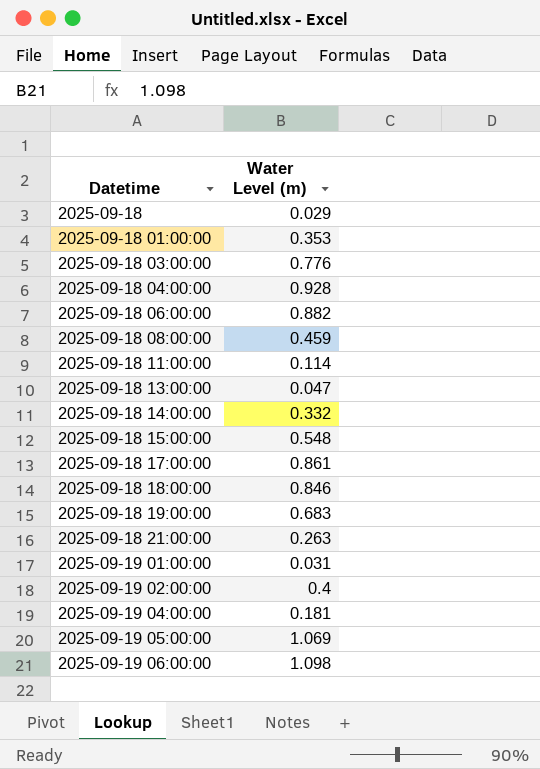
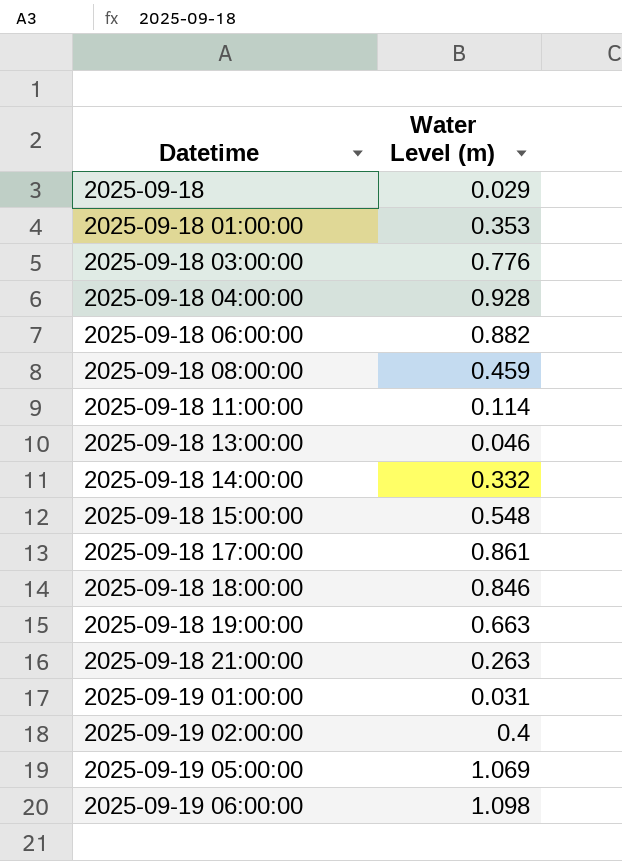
row 2025-09-19 04:00:00: 0.181 -> none
2025-09-18 13:00:00 | Water Level (m): 0.047 -> 0.046
2025-09-18 19:00:00 | Water Level (m): 0.683 -> 0.663

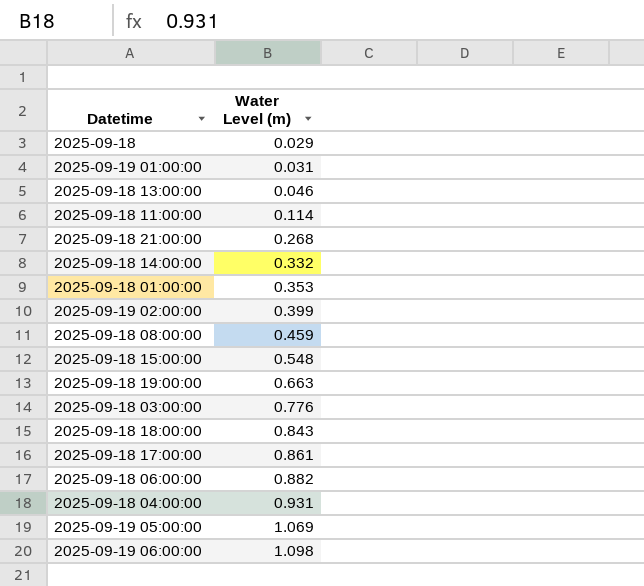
row order: Datetime ascending -> Water Level (m) ascending
2025-09-18 21:00:00 | Water Level (m): 0.263 -> 0.268
2025-09-19 02:00:00 | Water Level (m): 0.4 -> 0.399
2025-09-18 18:00:00 | Water Level (m): 0.846 -> 0.843
2025-09-18 04:00:00 | Water Level (m): 0.928 -> 0.931

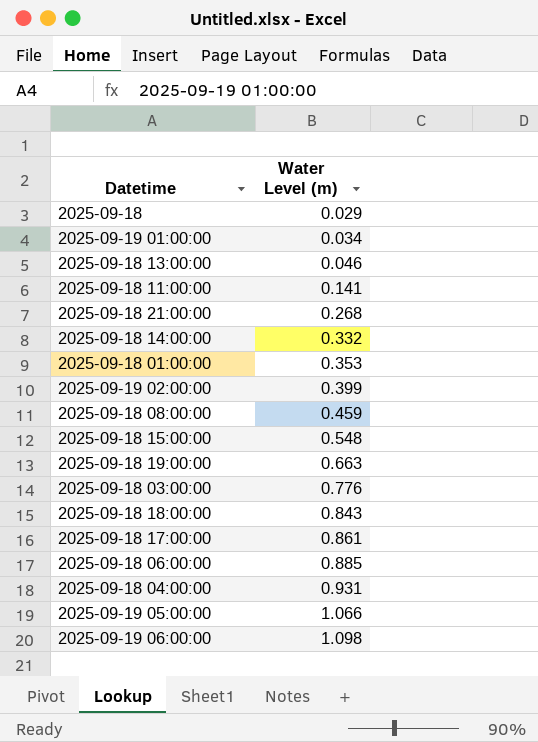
2025-09-19 01:00:00 | Water Level (m): 0.031 -> 0.034
2025-09-18 11:00:00 | Water Level (m): 0.114 -> 0.141
2025-09-18 06:00:00 | Water Level (m): 0.882 -> 0.885
2025-09-19 05:00:00 | Water Level (m): 1.069 -> 1.066

